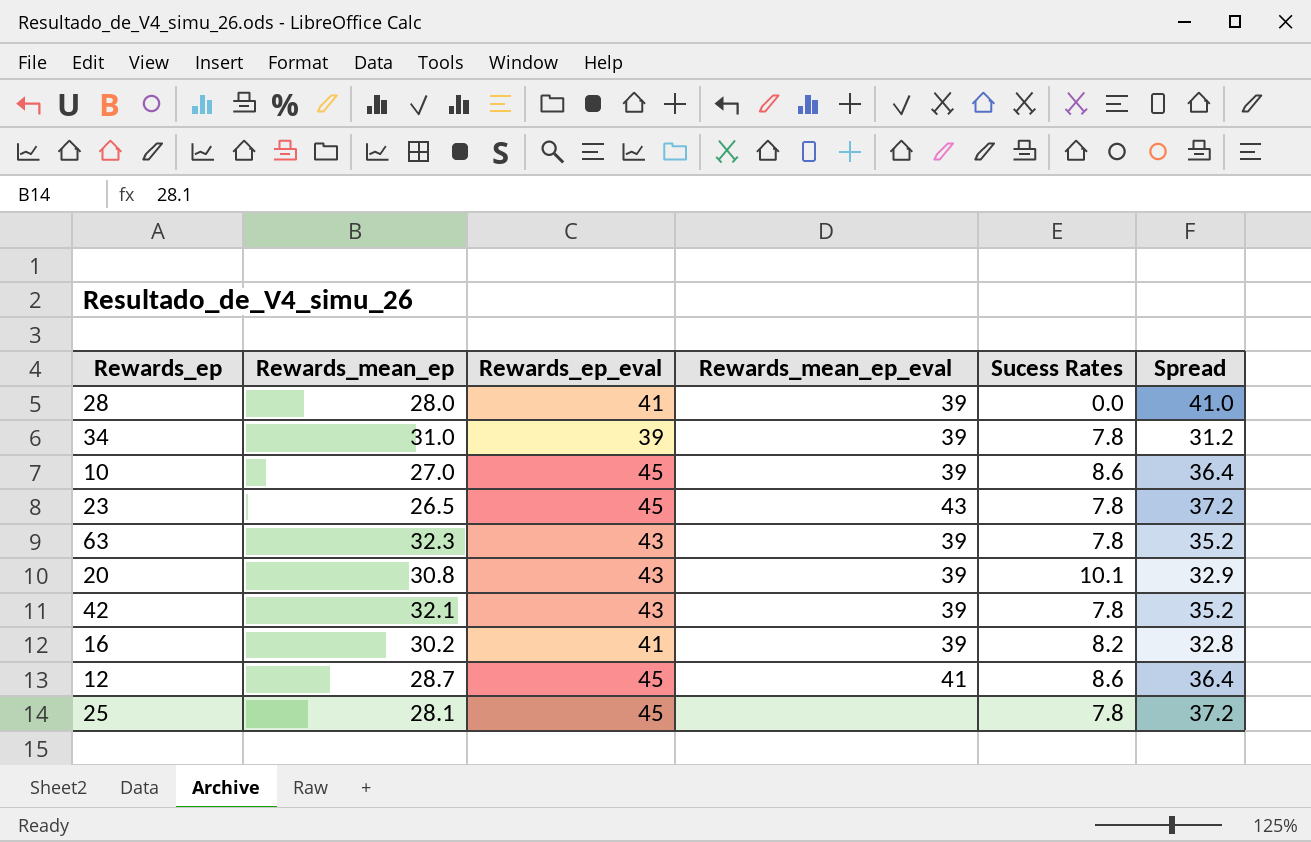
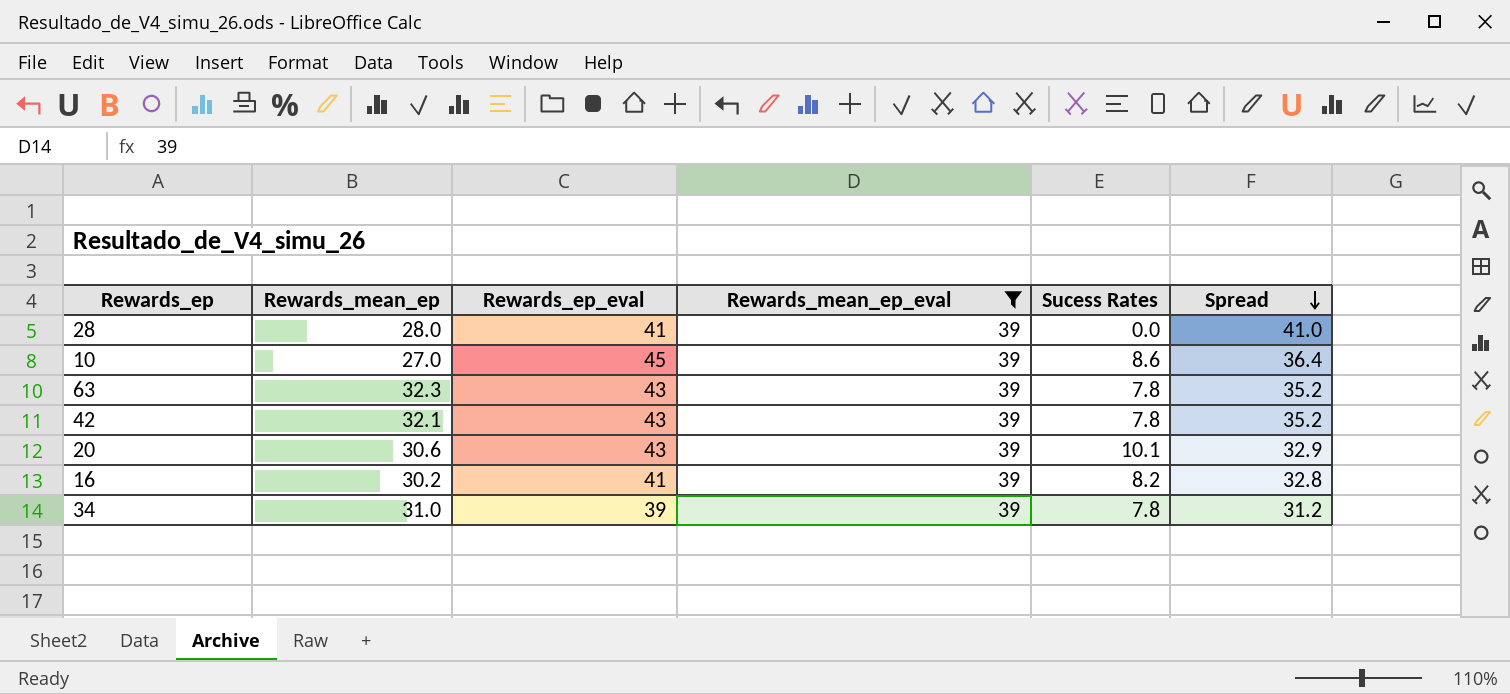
filter: none -> Rewards_mean_ep_eval = 39
row order: none -> Spread descending
20 | Rewards_mean_ep: 30.8 -> 30.6

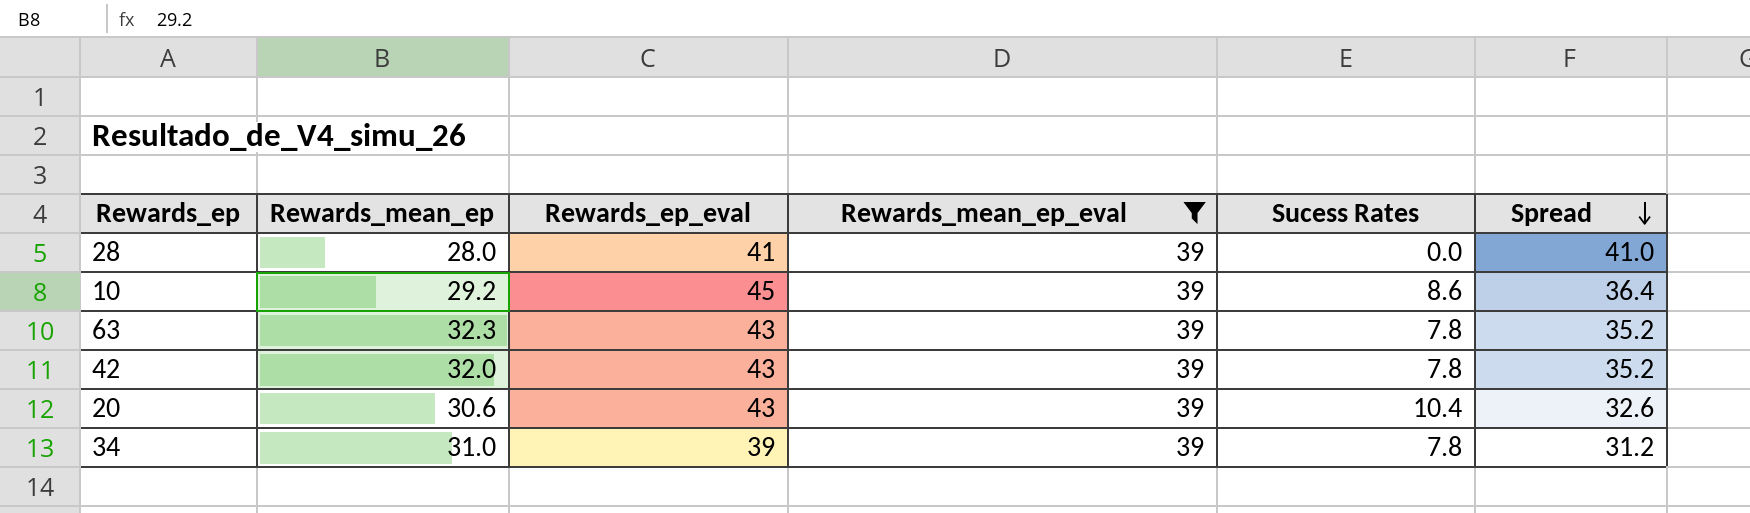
row 16: 30.2 | 41 | 39 | 8.2 | 32.8 -> none
10 | Rewards_mean_ep: 27.0 -> 29.2
42 | Rewards_mean_ep: 32.1 -> 32.0
20 | Sucess Rates: 10.1 -> 10.4
20 | Spread: 32.9 -> 32.6

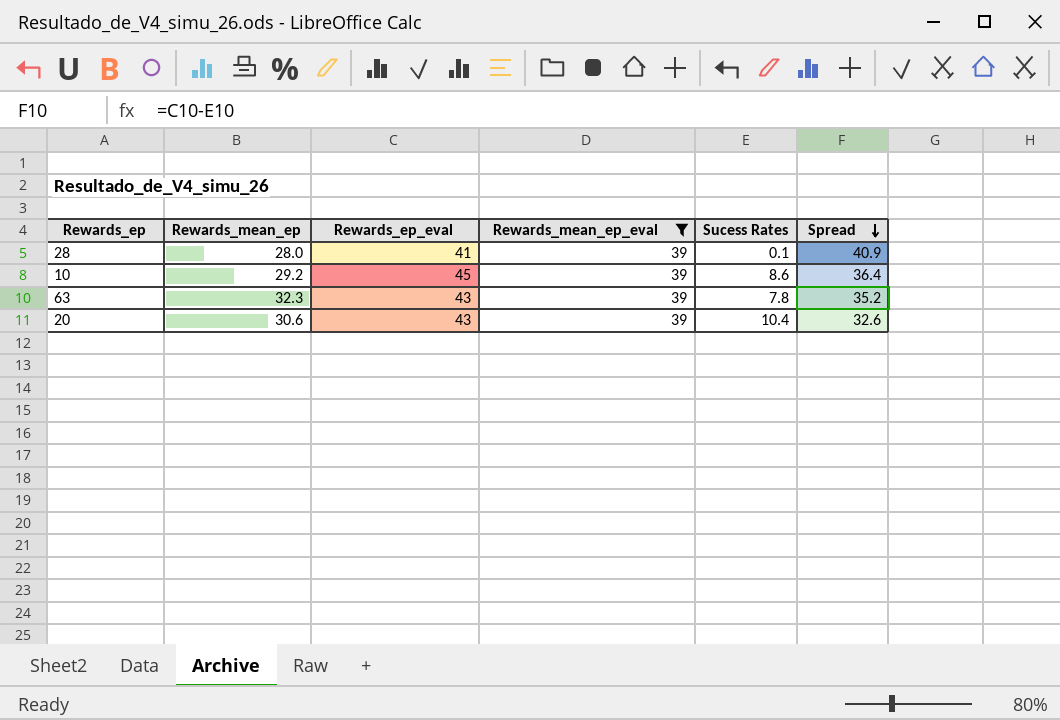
row 42: 32.0 | 43 | 39 | 7.8 | 35.2 -> none
row 34: 31.0 | 39 | 39 | 7.8 | 31.2 -> none
28 | Sucess Rates: 0.0 -> 0.1
28 | Spread: 41.0 -> 40.9

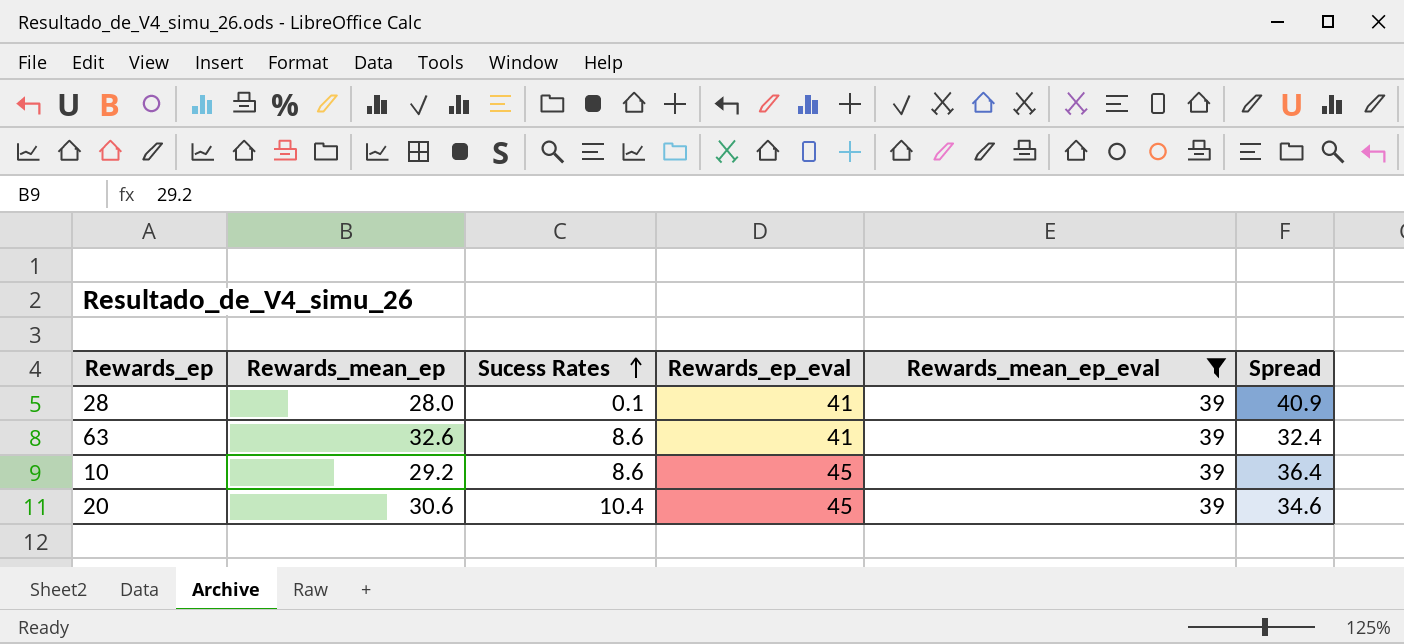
row order: Spread descending -> Sucess Rates ascending
column Sucess Rates | position: 5 -> 3
63 | Rewards_mean_ep: 32.3 -> 32.6
63 | Sucess Rates: 7.8 -> 8.6
63 | Rewards_ep_eval: 43 -> 41
63 | Spread: 35.2 -> 32.4
20 | Rewards_ep_eval: 43 -> 45
20 | Spread: 32.6 -> 34.6

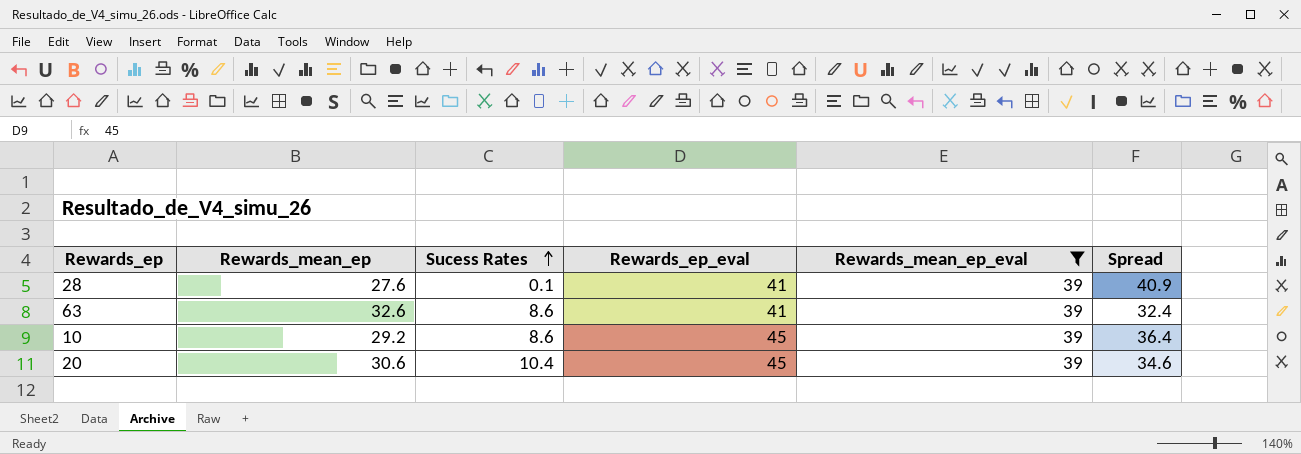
28 | Rewards_mean_ep: 28.0 -> 27.6

